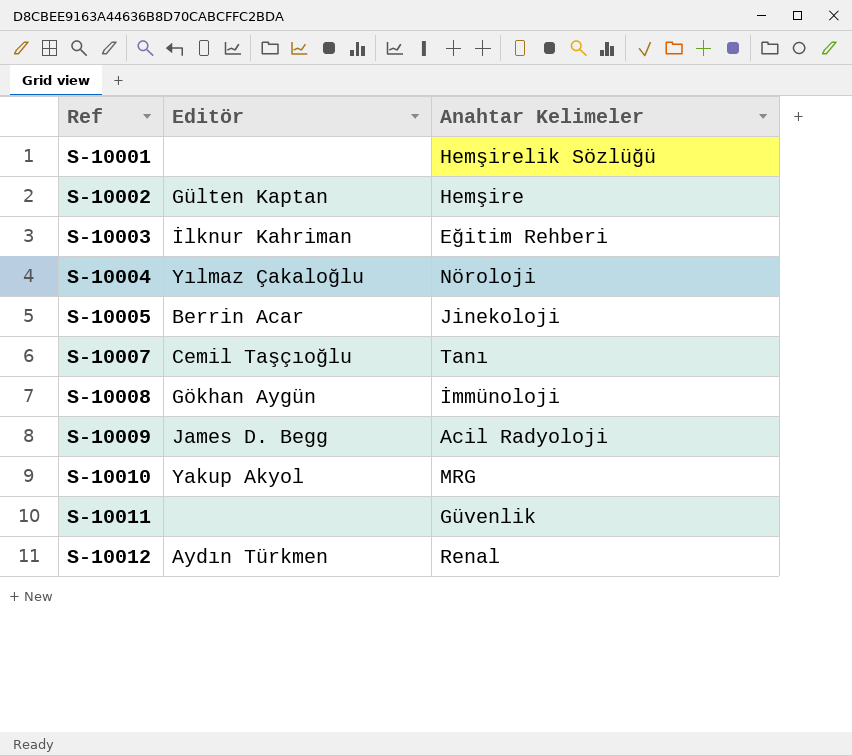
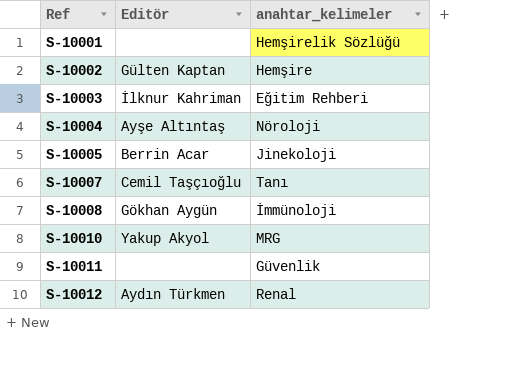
column name: Anahtar Kelimeler -> anahtar_kelimeler
row S-10009: James D. Begg | Acil Radyoloji -> none
S-10004 | Editör: Yılmaz Çakaloğlu -> Ayşe Altıntaş

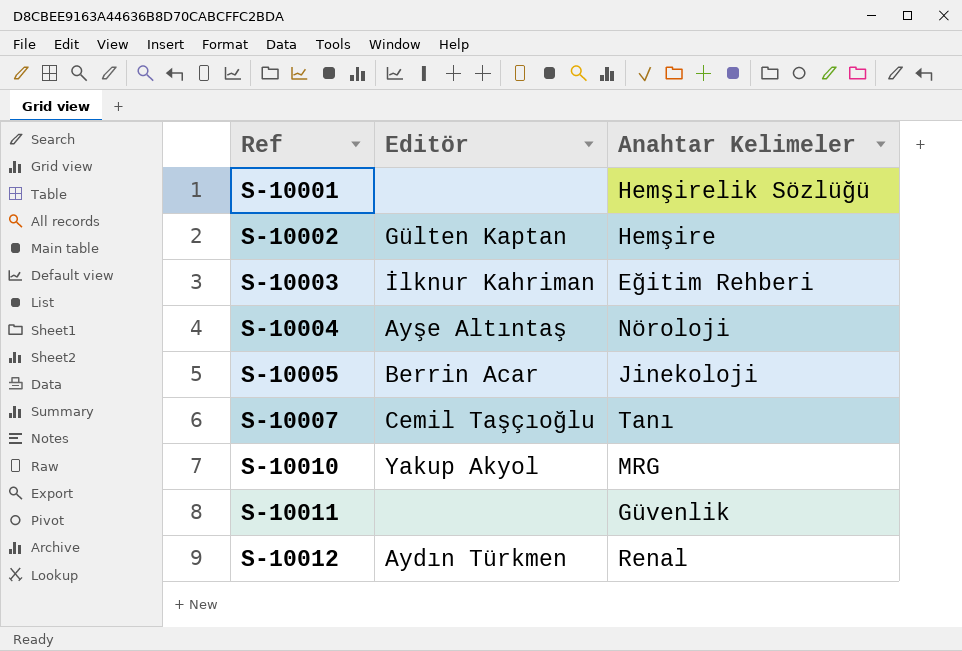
column name: anahtar_kelimeler -> Anahtar Kelimeler
row S-10008: Gökhan Aygün | İmmünoloji -> none

